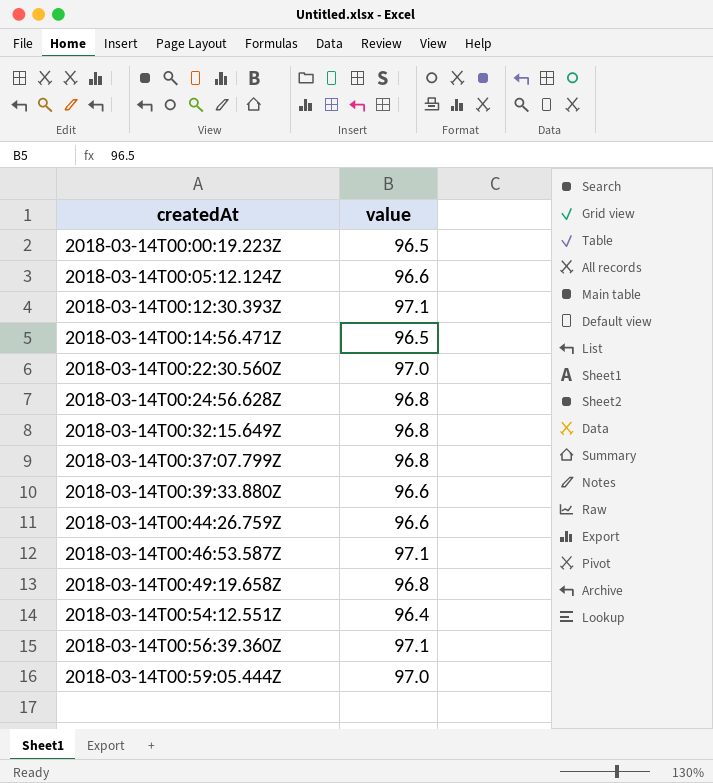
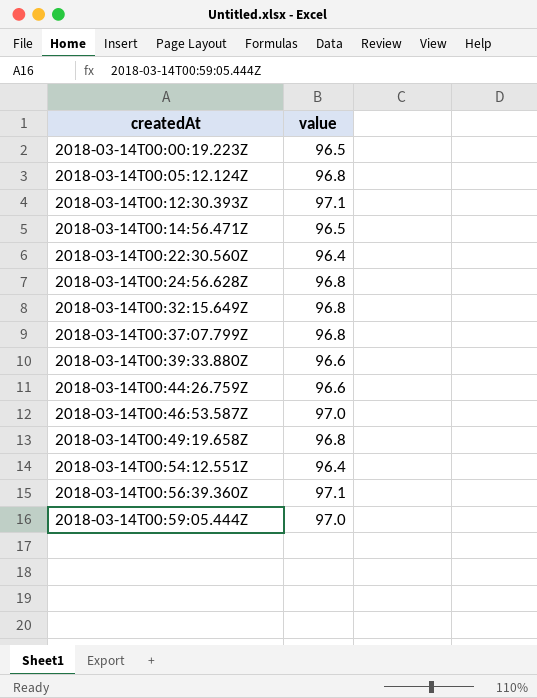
2018-03-14T00:05:12.124Z | value: 96.6 -> 96.8
2018-03-14T00:22:30.560Z | value: 97.0 -> 96.4
2018-03-14T00:46:53.587Z | value: 97.1 -> 97.0

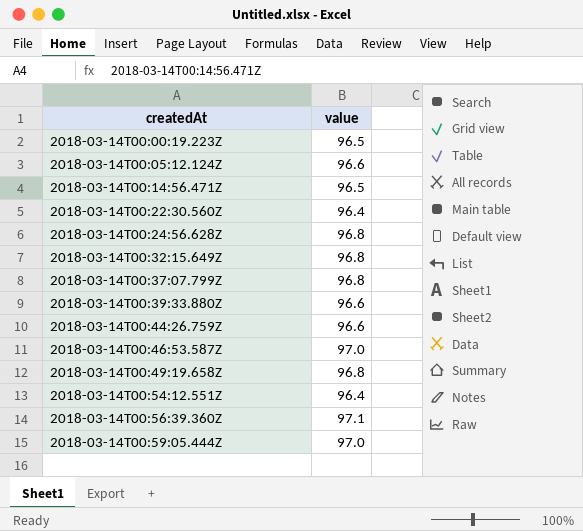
row 2018-03-14T00:12:30.393Z: 97.1 -> none
2018-03-14T00:05:12.124Z | value: 96.8 -> 96.6

